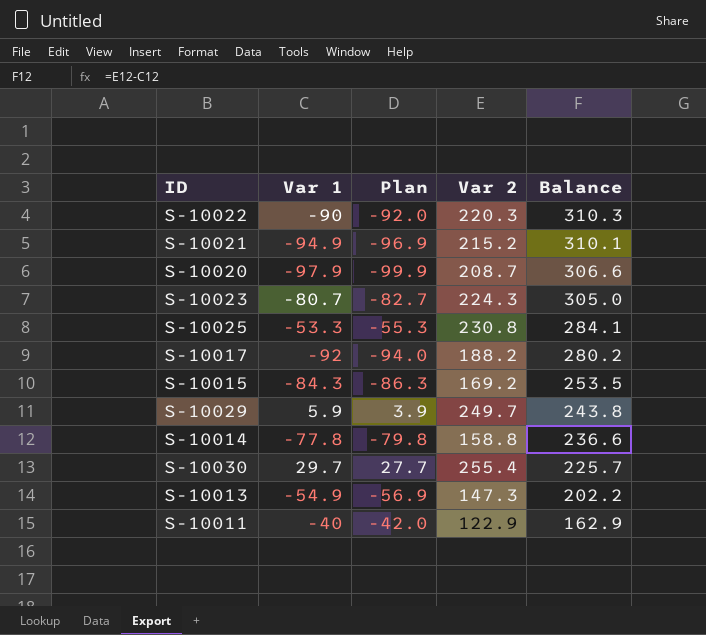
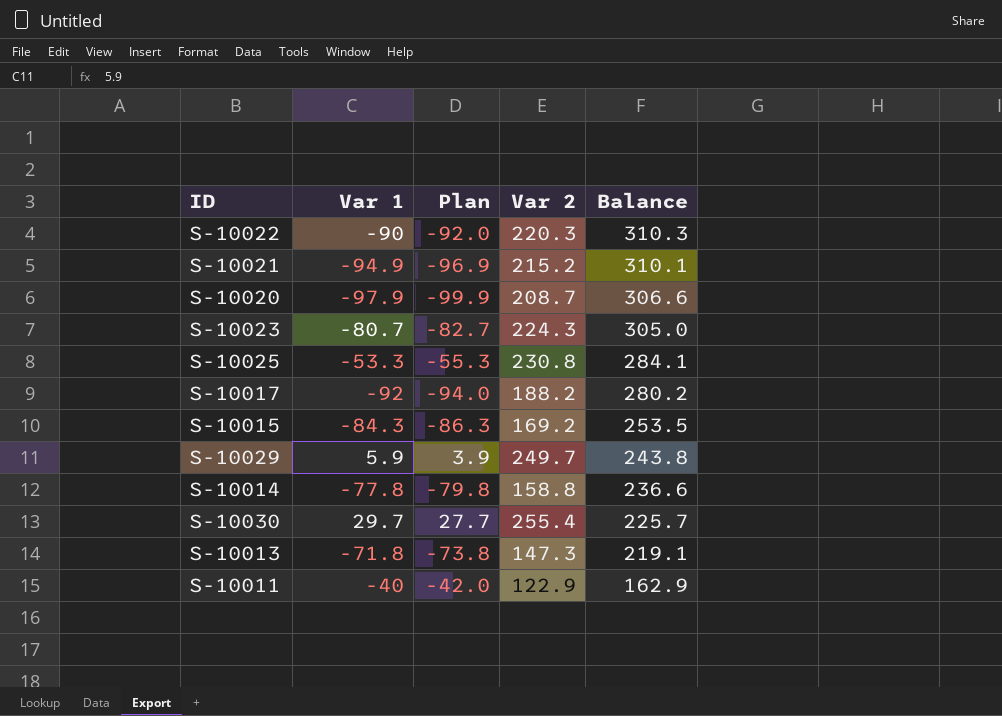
S-10013 | Var 1: -54.9 -> -71.8
S-10013 | Plan: -56.9 -> -73.8
S-10013 | Balance: 202.2 -> 219.1

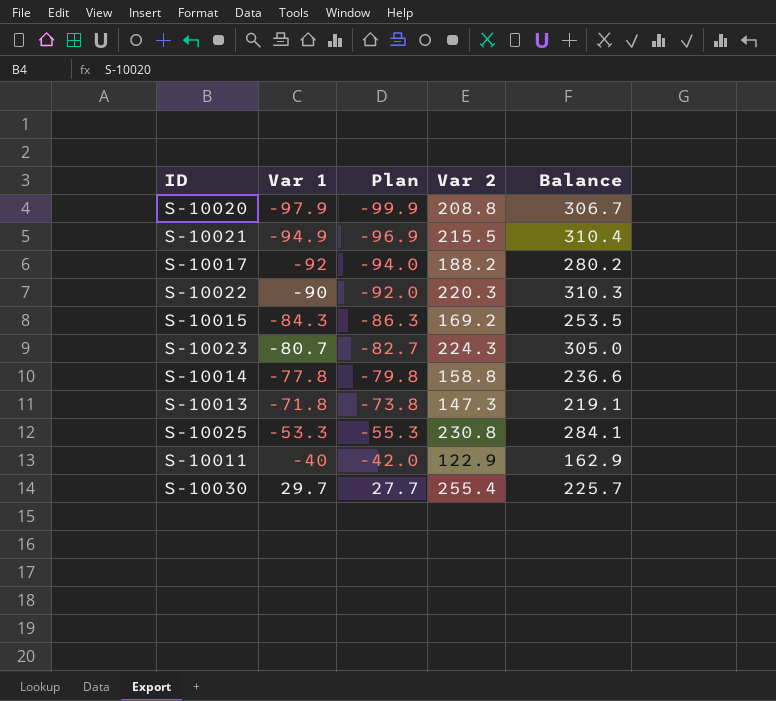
row order: Balance descending -> Var 1 ascending
row S-10029: 5.9 | 3.9 | 249.7 | 243.8 -> none
S-10020 | Var 2: 208.7 -> 208.8
S-10020 | Balance: 306.6 -> 306.7
S-10021 | Var 2: 215.2 -> 215.5
S-10021 | Balance: 310.1 -> 310.4

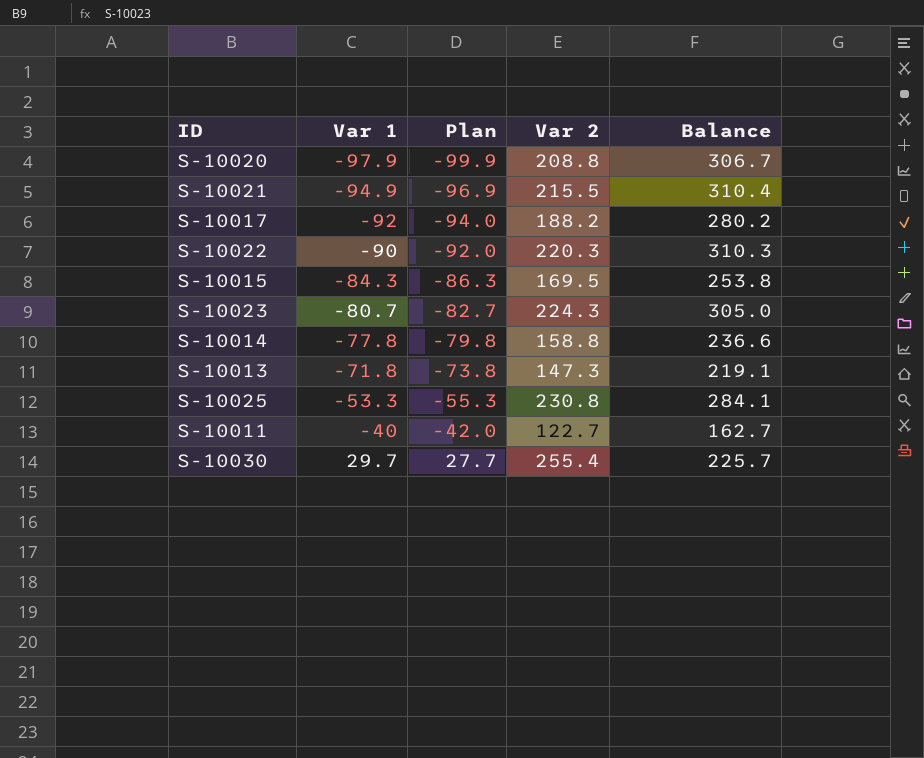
S-10015 | Var 2: 169.2 -> 169.5
S-10015 | Balance: 253.5 -> 253.8
S-10011 | Var 2: 122.9 -> 122.7
S-10011 | Balance: 162.9 -> 162.7

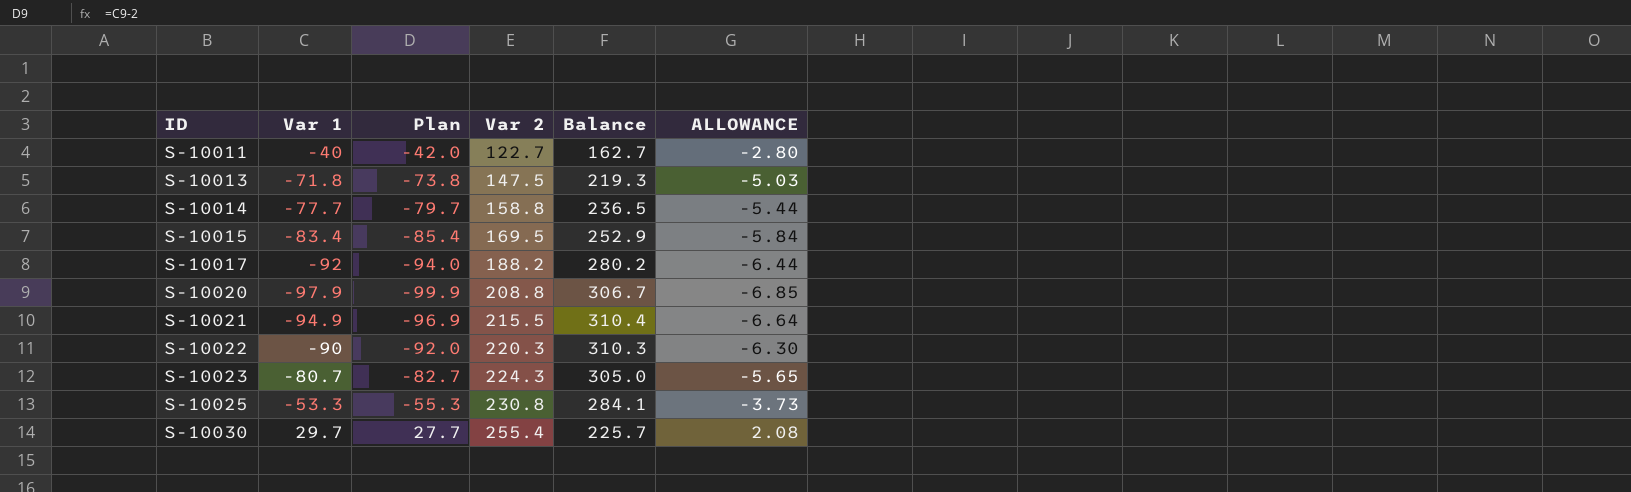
row order: Var 1 ascending -> ID ascending
column ALLOWANCE | formula: none -> [Var 1] * 0.07
S-10013 | Var 2: 147.3 -> 147.5
S-10013 | Balance: 219.1 -> 219.3
S-10014 | Var 1: -77.8 -> -77.7
S-10014 | Plan: -79.8 -> -79.7
S-10014 | Balance: 236.6 -> 236.5
S-10015 | Var 1: -84.3 -> -83.4
S-10015 | Plan: -86.3 -> -85.4
S-10015 | Balance: 253.8 -> 252.9

